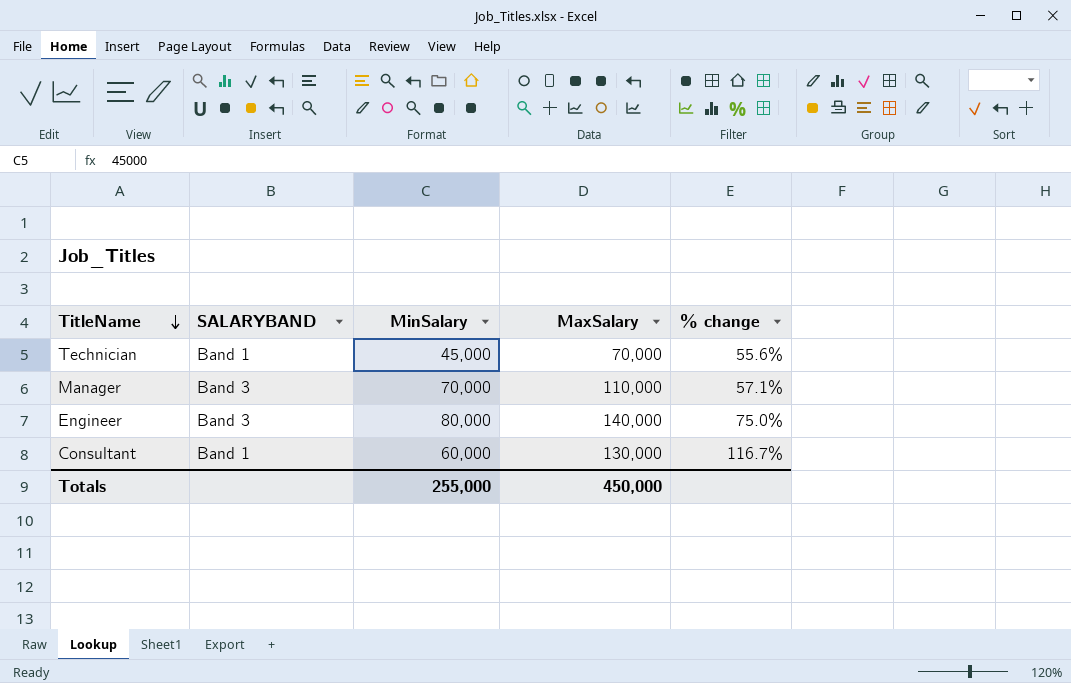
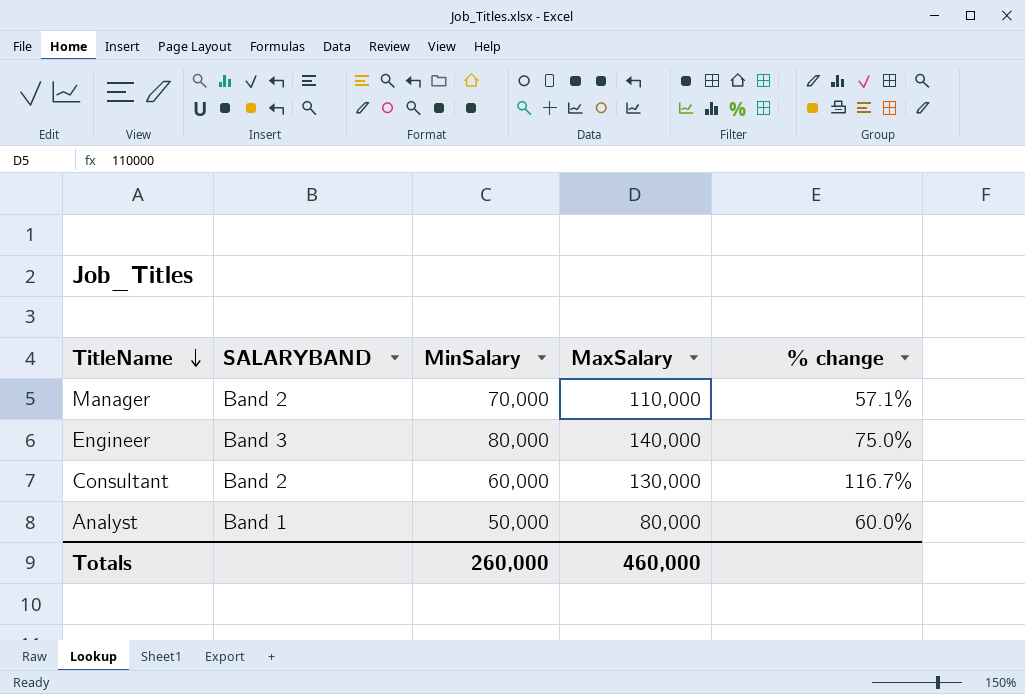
row Technician: Band 1 | 45,000 | 70,000 | 55.6% -> none
Manager | SALARYBAND: Band 3 -> Band 2
Consultant | SALARYBAND: Band 1 -> Band 2
row Analyst: none -> Band 1 | 50,000 | 80,000 | 60.0%
Totals | MinSalary: 255,000 -> 260,000
Totals | MaxSalary: 450,000 -> 460,000

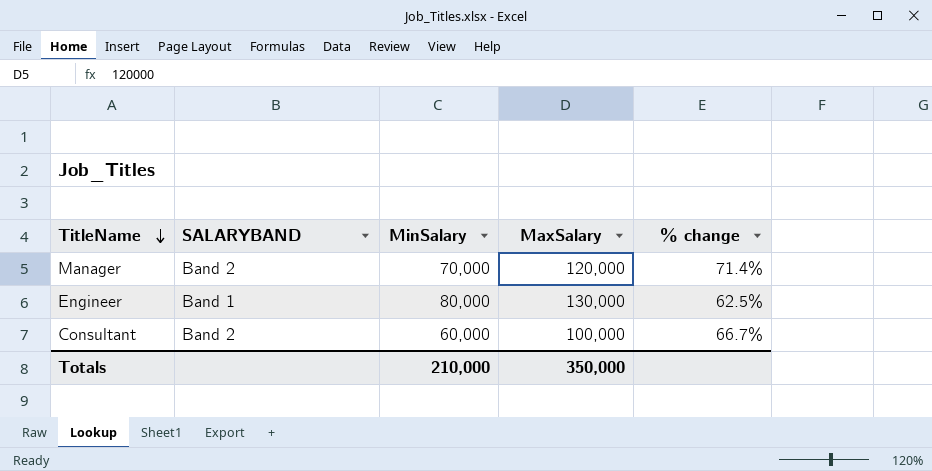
row Analyst: Band 1 | 50,000 | 80,000 | 60.0% -> none
Manager | MaxSalary: 110,000 -> 120,000
Manager | % change: 57.1% -> 71.4%
Engineer | SALARYBAND: Band 3 -> Band 1
Engineer | MaxSalary: 140,000 -> 130,000
Engineer | % change: 75.0% -> 62.5%
Consultant | MaxSalary: 130,000 -> 100,000
Consultant | % change: 116.7% -> 66.7%
Totals | MinSalary: 260,000 -> 210,000
Totals | MaxSalary: 460,000 -> 350,000

